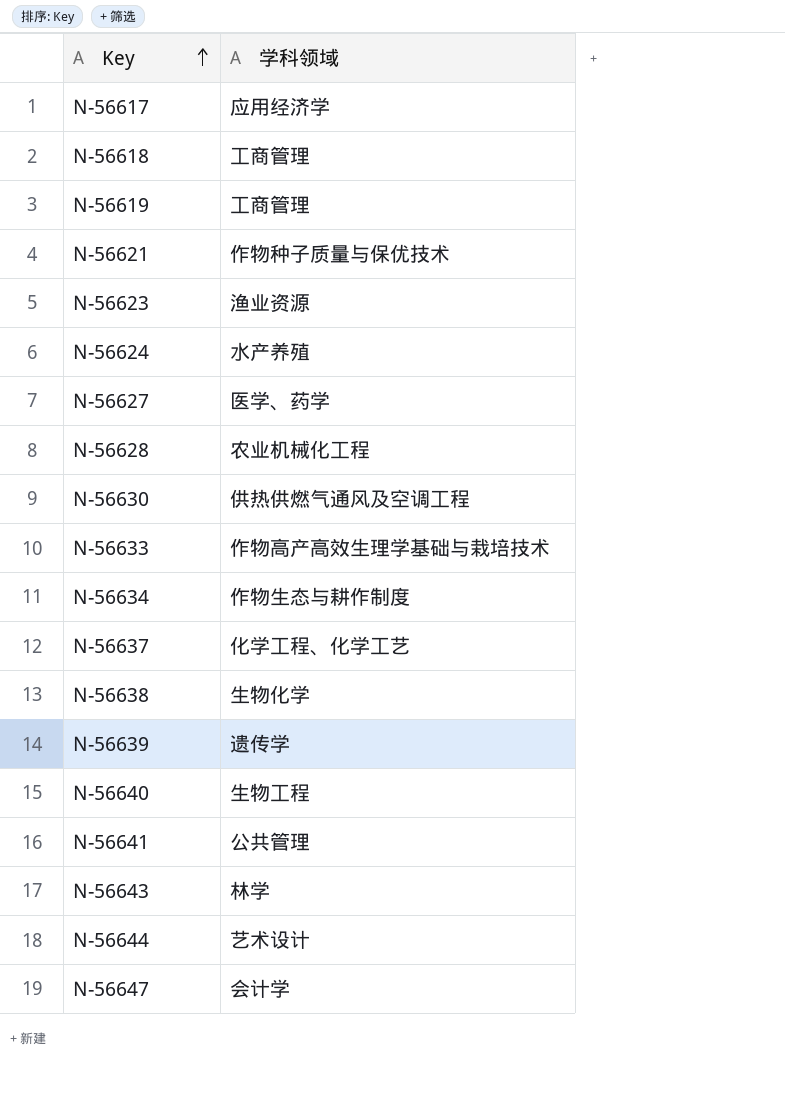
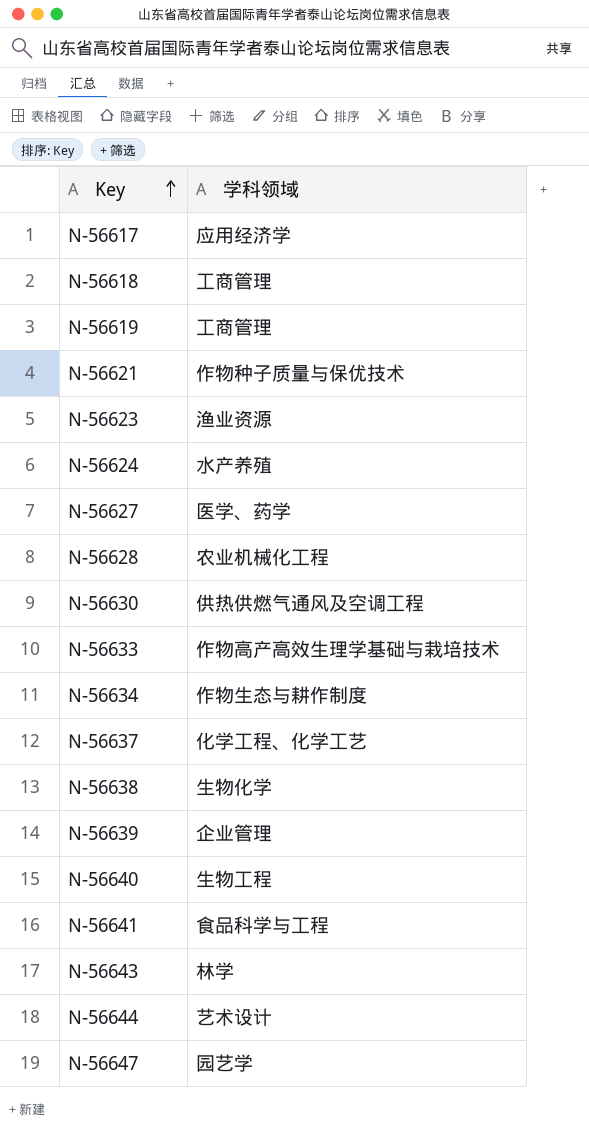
N-56639 | 学科领域: 遗传学 -> 企业管理
N-56641 | 学科领域: 公共管理 -> 食品科学与工程
N-56647 | 学科领域: 会计学 -> 园艺学

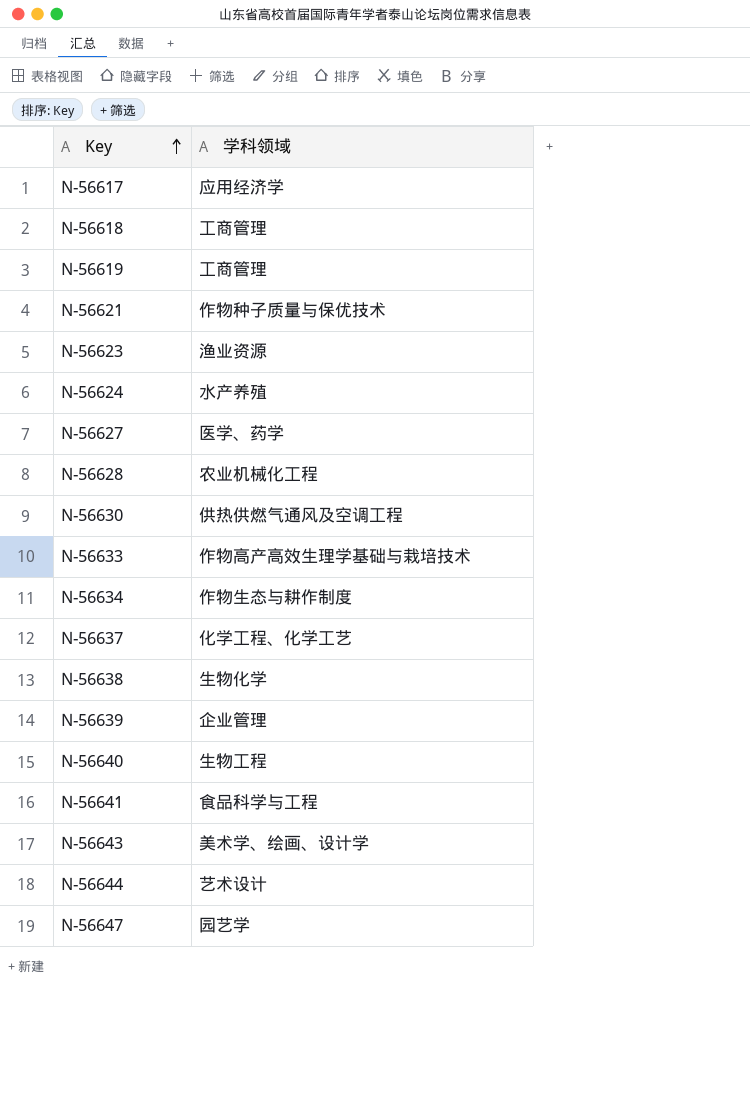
N-56643 | 学科领域: 林学 -> 美术学、绘画、设计学

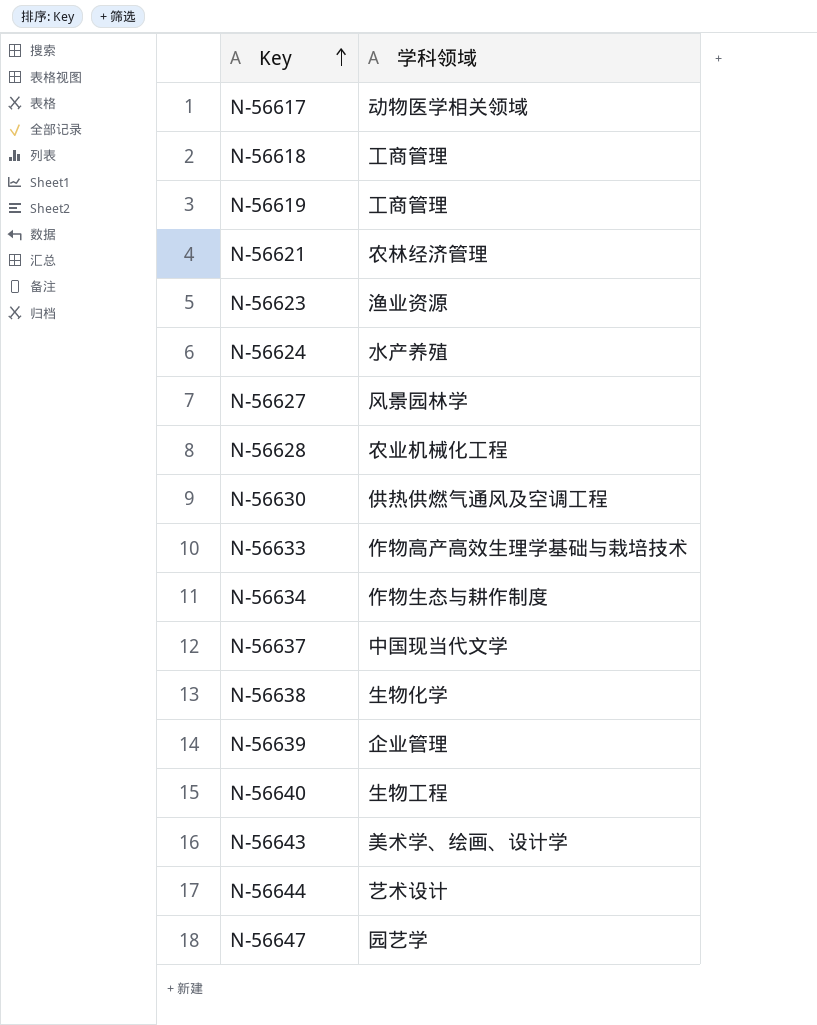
row N-56641: 食品科学与工程 -> none
N-56617 | 学科领域: 应用经济学 -> 动物医学相关领域
N-56621 | 学科领域: 作物种子质量与保优技术 -> 农林经济管理
N-56627 | 学科领域: 医学、药学 -> 风景园林学
N-56637 | 学科领域: 化学工程、化学工艺 -> 中国现当代文学

